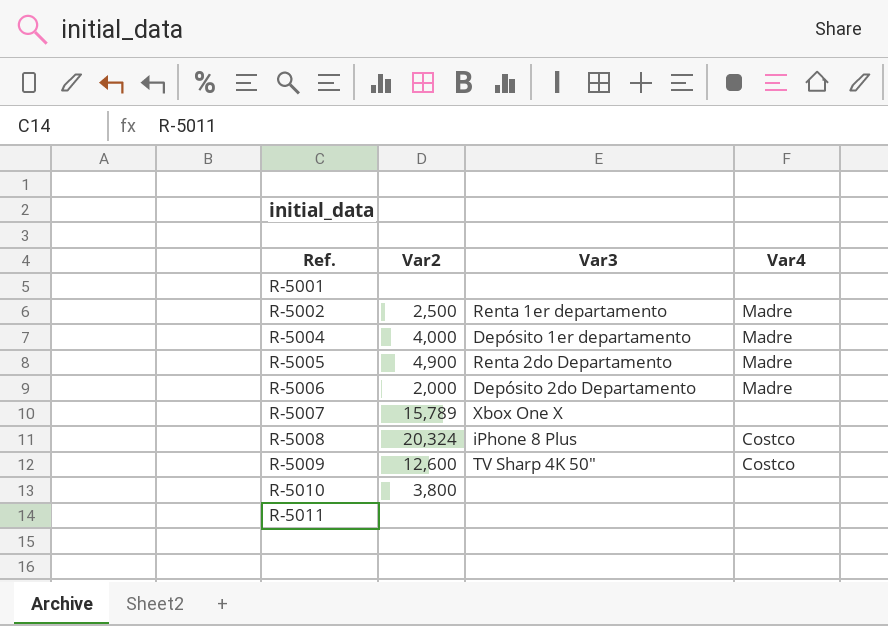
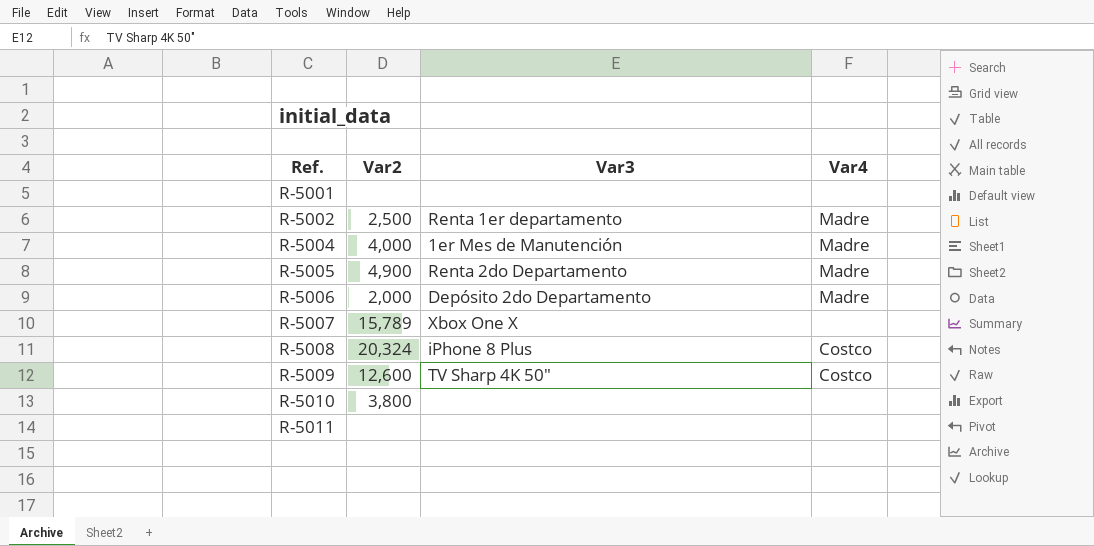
R-5004 | Var3: Depósito 1er departamento -> 1er Mes de Manutención

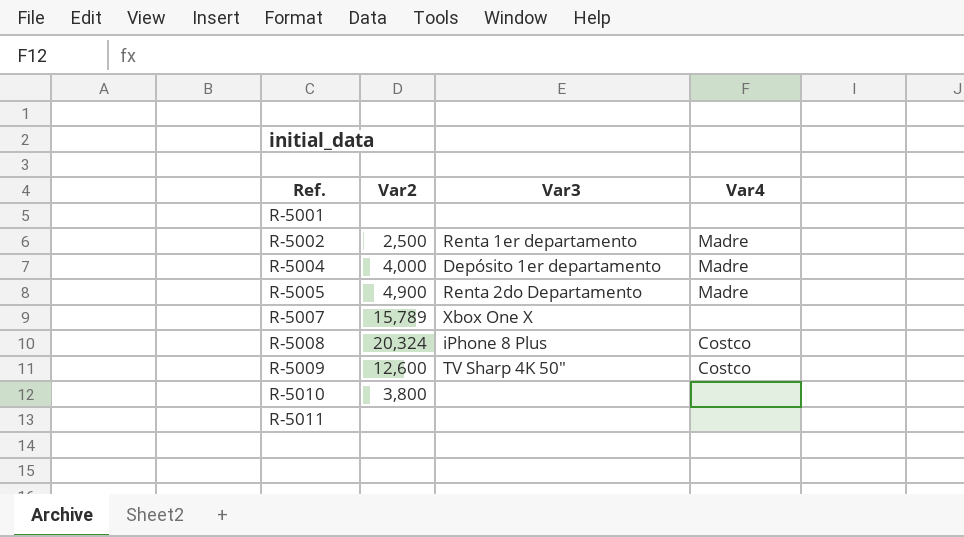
row R-5006: 2,000 | Depósito 2do Departamento | Madre -> none
R-5004 | Var3: 1er Mes de Manutención -> Depósito 1er departamento

